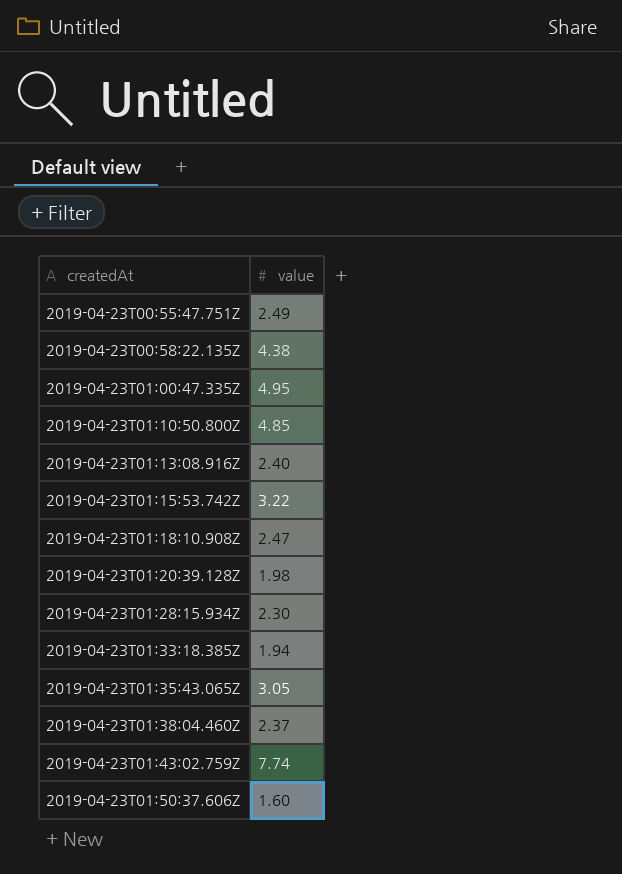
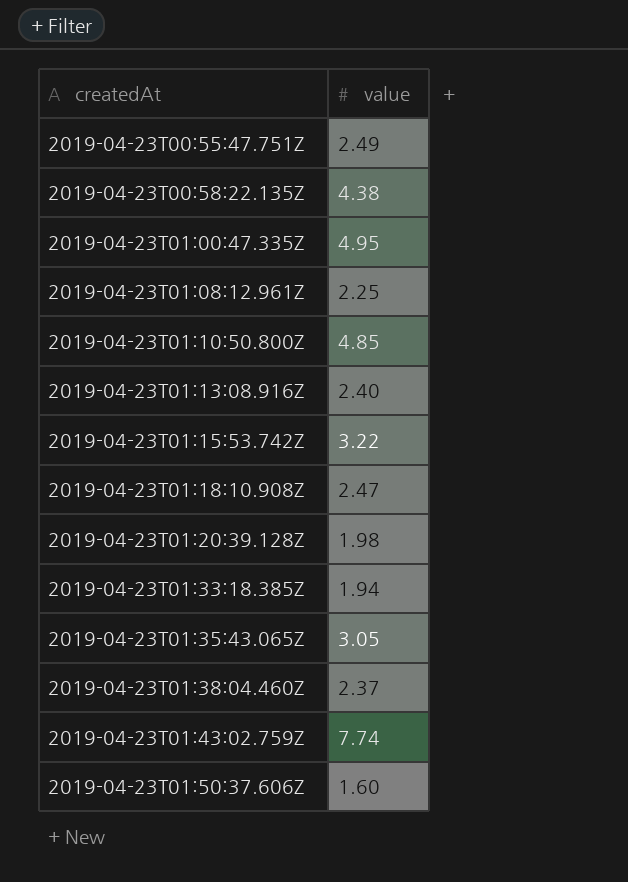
row 2019-04-23T01:28:15.934Z: 2.30 -> none
row 2019-04-23T01:08:12.961Z: none -> 2.25

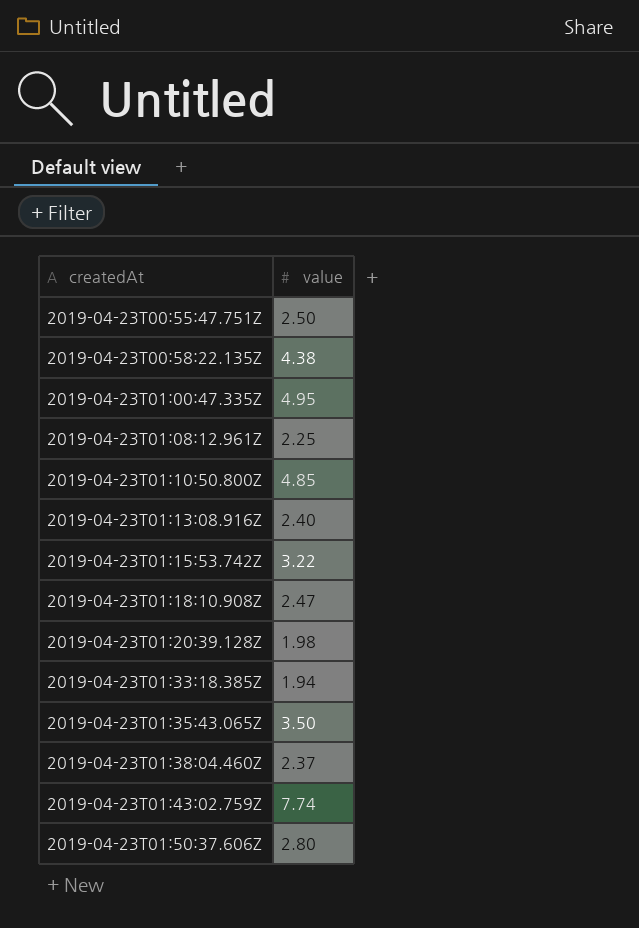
2019-04-23T00:55:47.751Z | value: 2.49 -> 2.50
2019-04-23T01:35:43.065Z | value: 3.05 -> 3.50
2019-04-23T01:50:37.606Z | value: 1.60 -> 2.80

